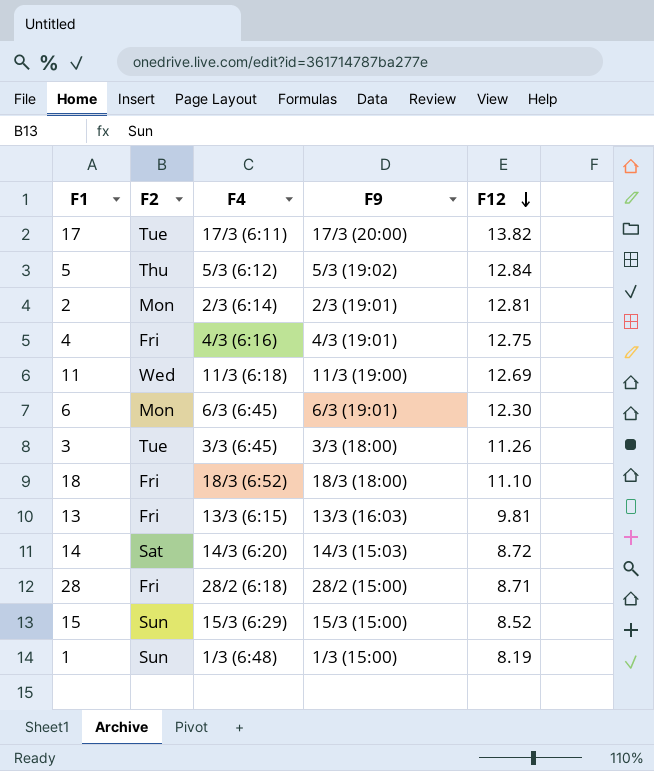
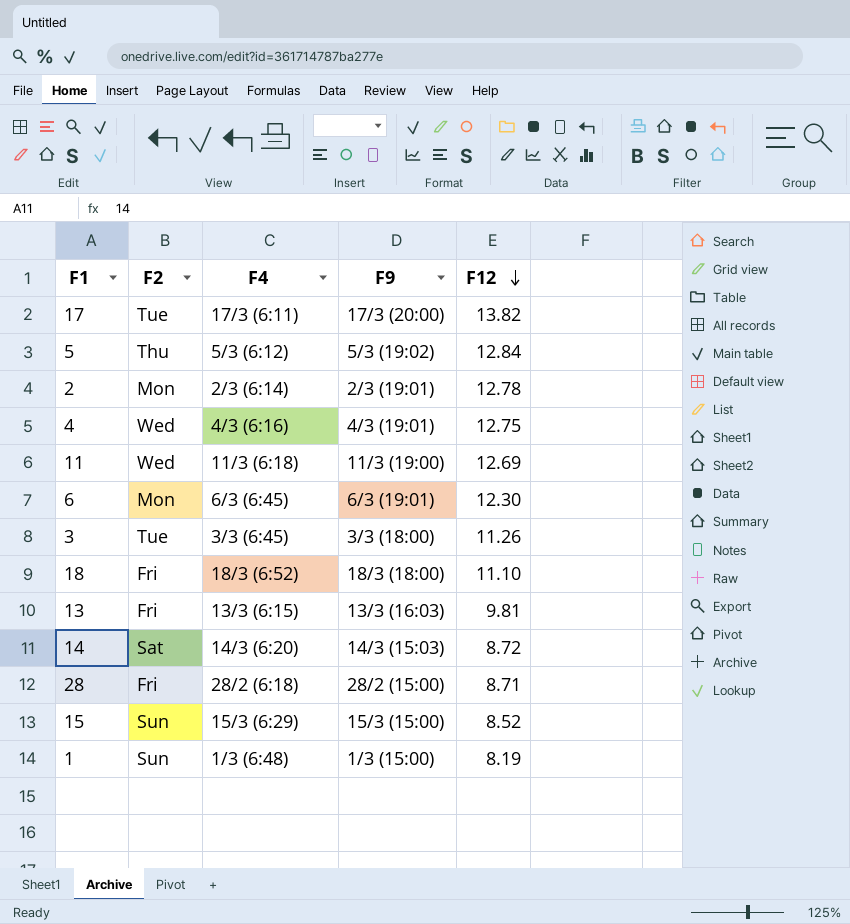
2 | F12: 12.81 -> 12.78
4 | F2: Fri -> Wed

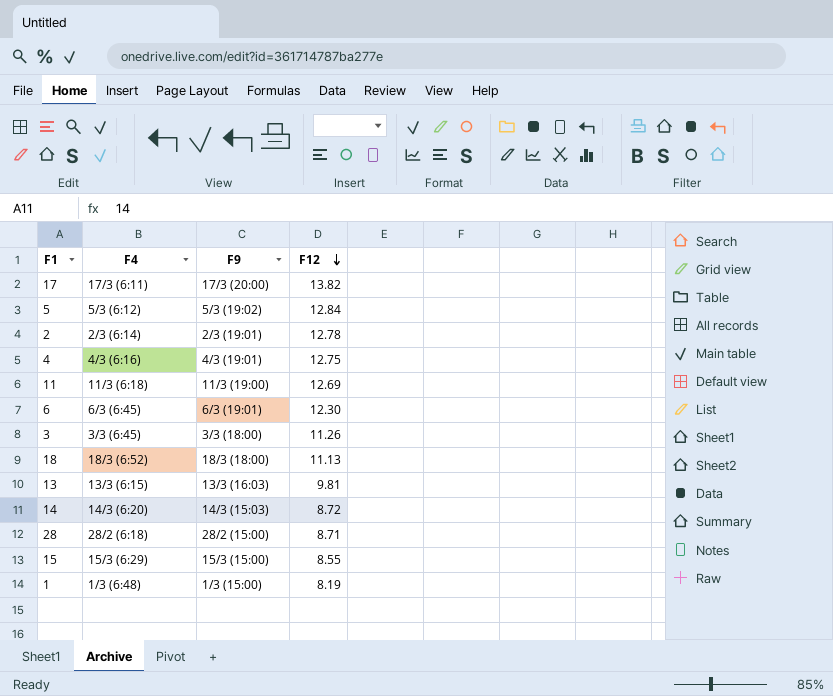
column F2 | position: 2 -> none
18 | F12: 11.10 -> 11.13
15 | F12: 8.52 -> 8.55

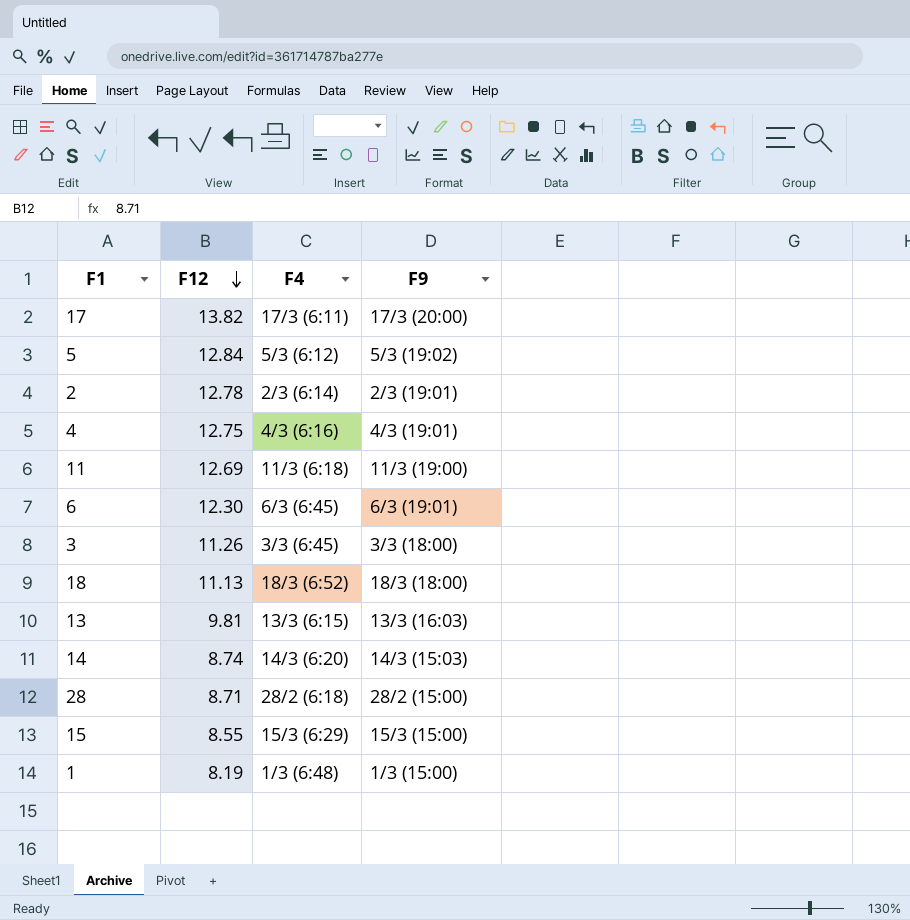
column F12 | position: 4 -> 2
14 | F12: 8.72 -> 8.74

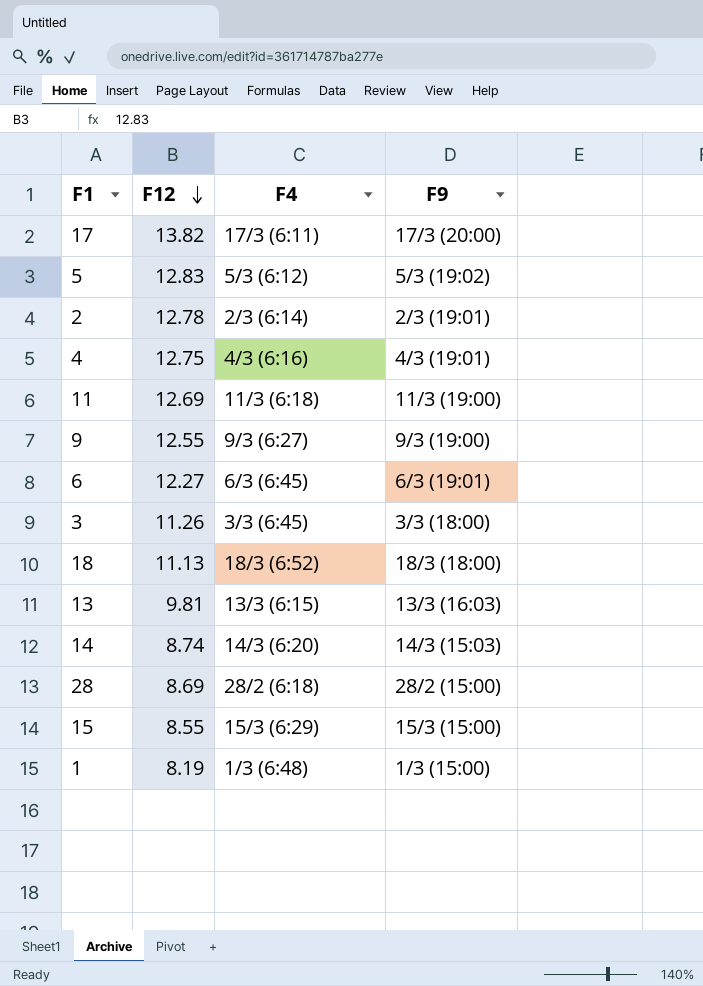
5 | F12: 12.84 -> 12.83
row 9: none -> 12.55 | 9/3 (6:27) | 9/3 (19:00)
6 | F12: 12.30 -> 12.27
28 | F12: 8.71 -> 8.69

